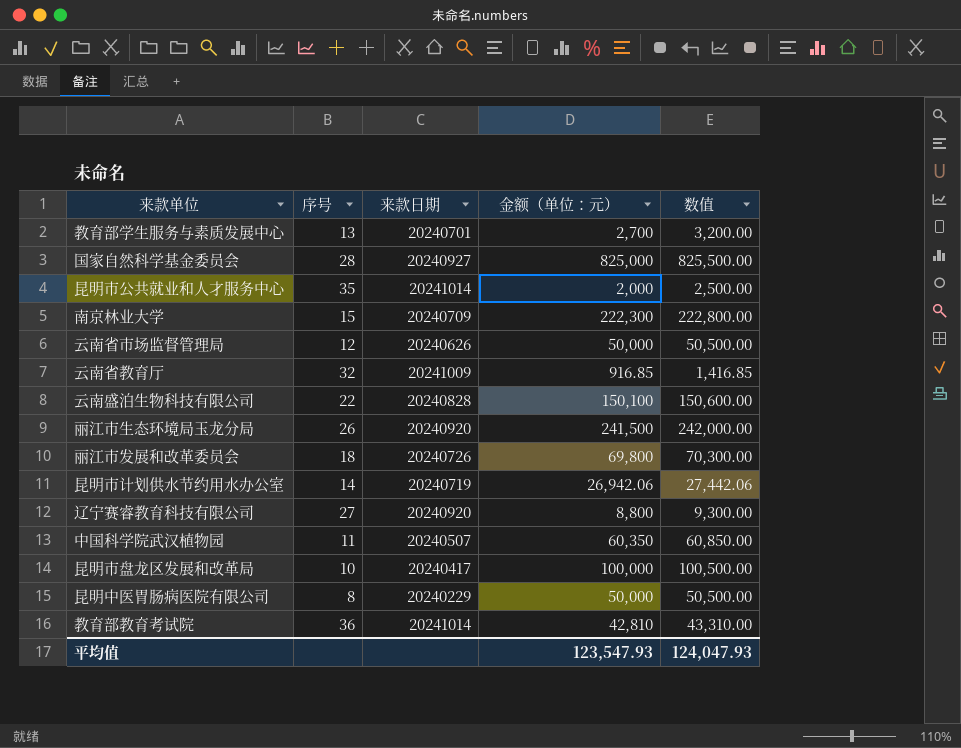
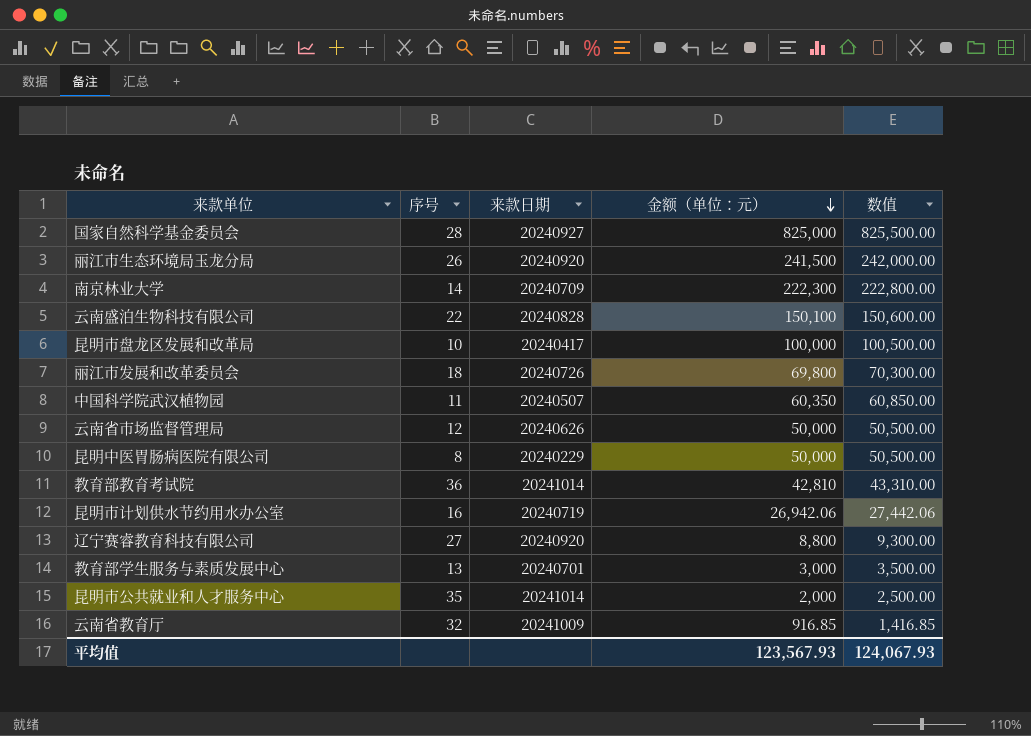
row order: none -> 金额（单位：元） descending
南京林业大学 | 序号: 15 -> 14
昆明市计划供水节约用水办公室 | 序号: 14 -> 16
教育部学生服务与素质发展中心 | 金额（单位：元）: 2,700 -> 3,000
教育部学生服务与素质发展中心 | 数值: 3,200.00 -> 3,500.00
平均值 | 金额（单位：元）: 123,547.93 -> 123,567.93
平均值 | 数值: 124,047.93 -> 124,067.93

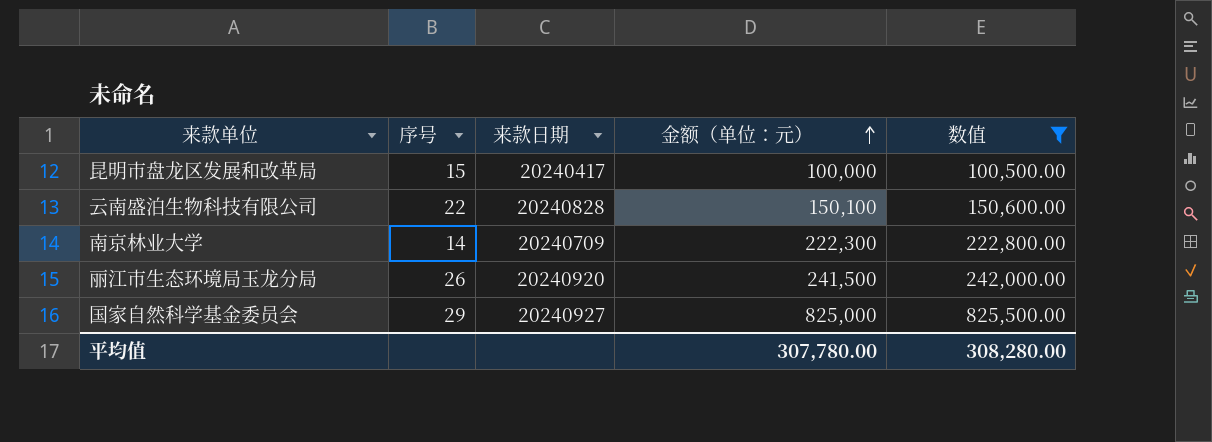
filter: none -> 数值 >= 100,500.00
row order: 金额（单位：元） descending -> 金额（单位：元） ascending
昆明市盘龙区发展和改革局 | 序号: 10 -> 15
国家自然科学基金委员会 | 序号: 28 -> 29
平均值 | 金额（单位：元）: 123,567.93 -> 307,780.00
平均值 | 数值: 124,067.93 -> 308,280.00

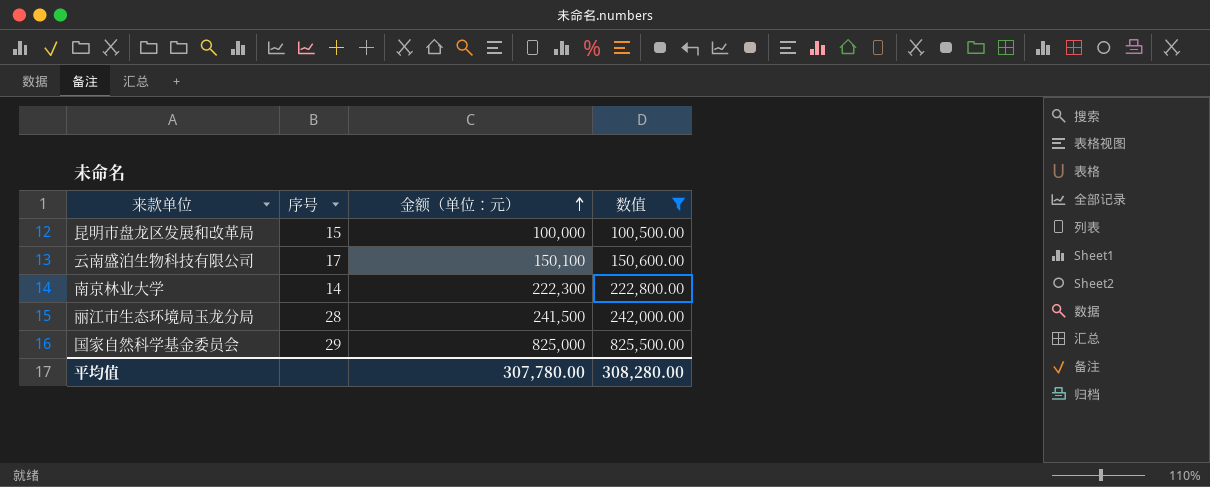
column 来款日期 | position: 3 -> none
云南盛泊生物科技有限公司 | 序号: 22 -> 17
丽江市生态环境局玉龙分局 | 序号: 26 -> 28

